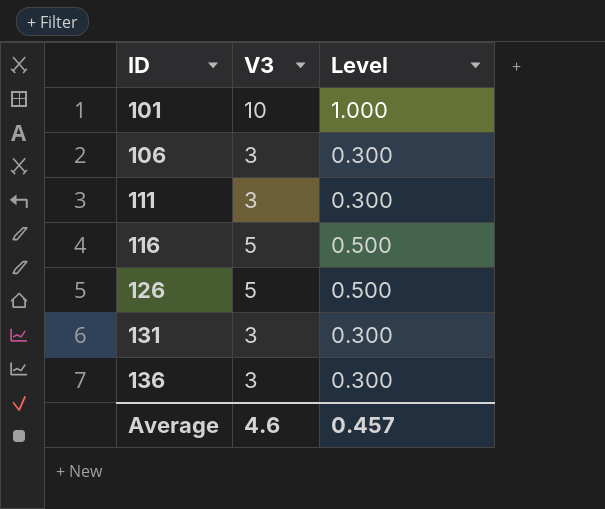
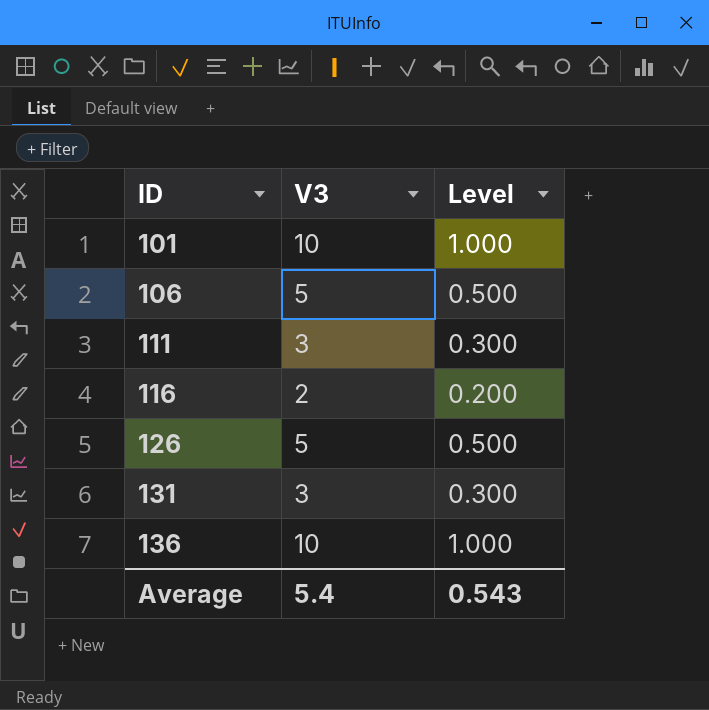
106 | V3: 3 -> 5
106 | Level: 0.300 -> 0.500
116 | V3: 5 -> 2
116 | Level: 0.500 -> 0.200
136 | V3: 3 -> 10
136 | Level: 0.300 -> 1.000
Average | V3: 4.6 -> 5.4
Average | Level: 0.457 -> 0.543

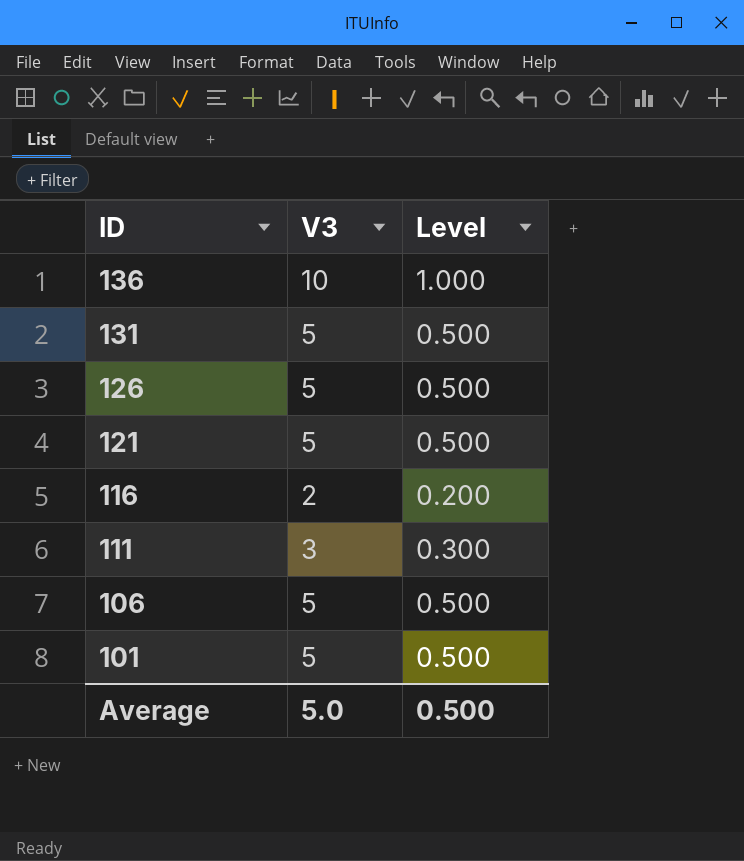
row order: ID ascending -> ID descending
131 | V3: 3 -> 5
131 | Level: 0.300 -> 0.500
row 121: none -> 5 | 0.500
101 | V3: 10 -> 5
101 | Level: 1.000 -> 0.500
Average | V3: 5.4 -> 5.0
Average | Level: 0.543 -> 0.500

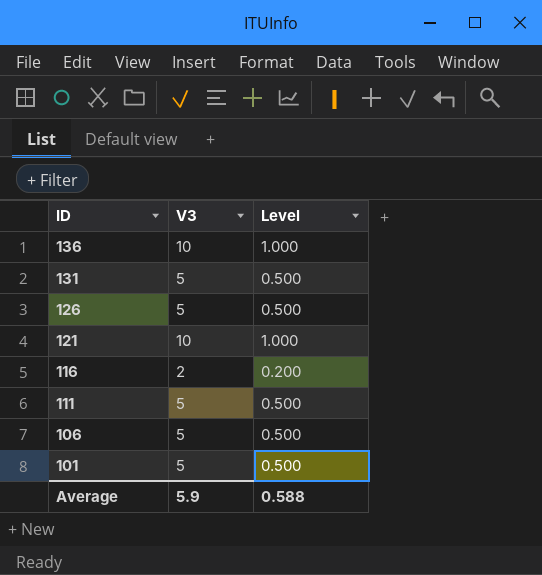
121 | V3: 5 -> 10
121 | Level: 0.500 -> 1.000
111 | V3: 3 -> 5
111 | Level: 0.300 -> 0.500
Average | V3: 5.0 -> 5.9
Average | Level: 0.500 -> 0.588

